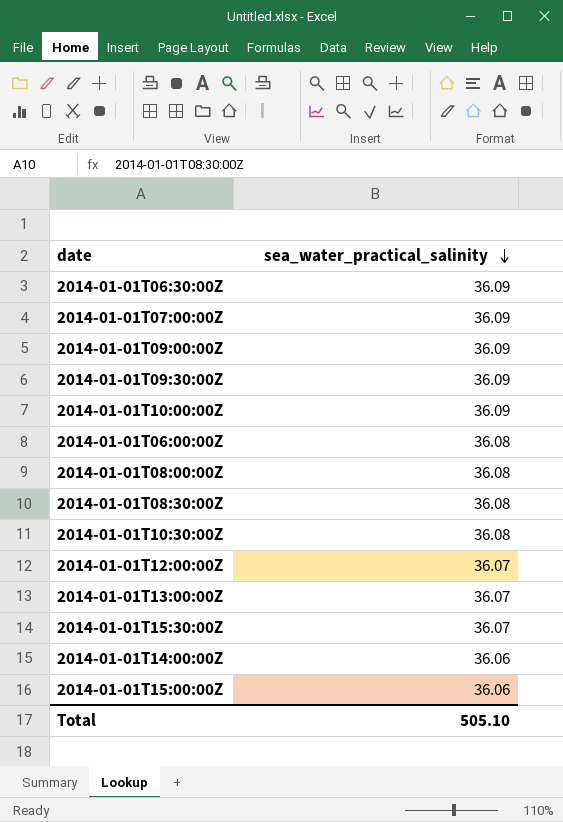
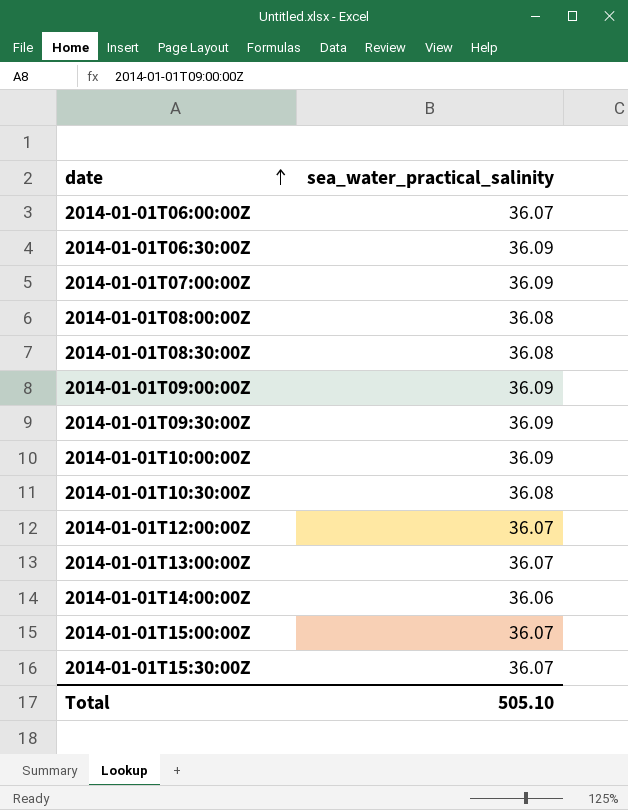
row order: sea_water_practical_salinity descending -> date ascending
2014-01-01T06:00:00Z | sea_water_practical_salinity: 36.08 -> 36.07
2014-01-01T15:00:00Z | sea_water_practical_salinity: 36.06 -> 36.07

